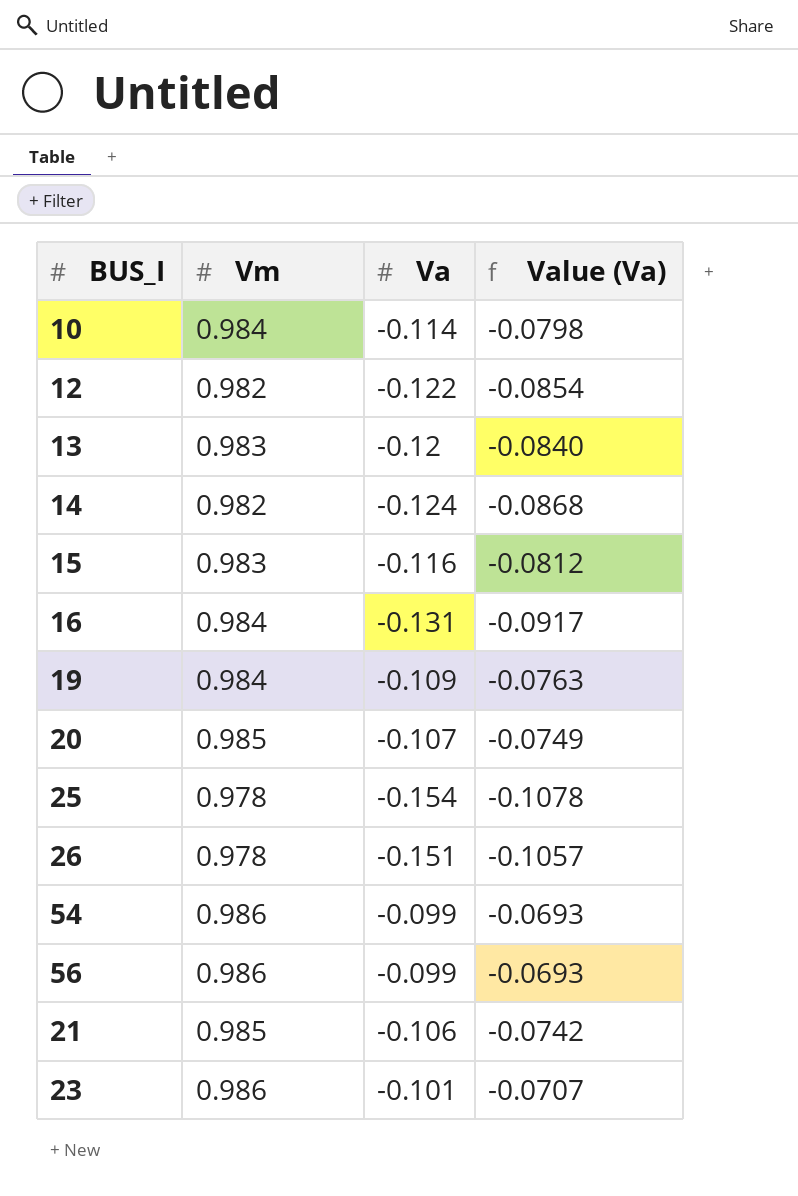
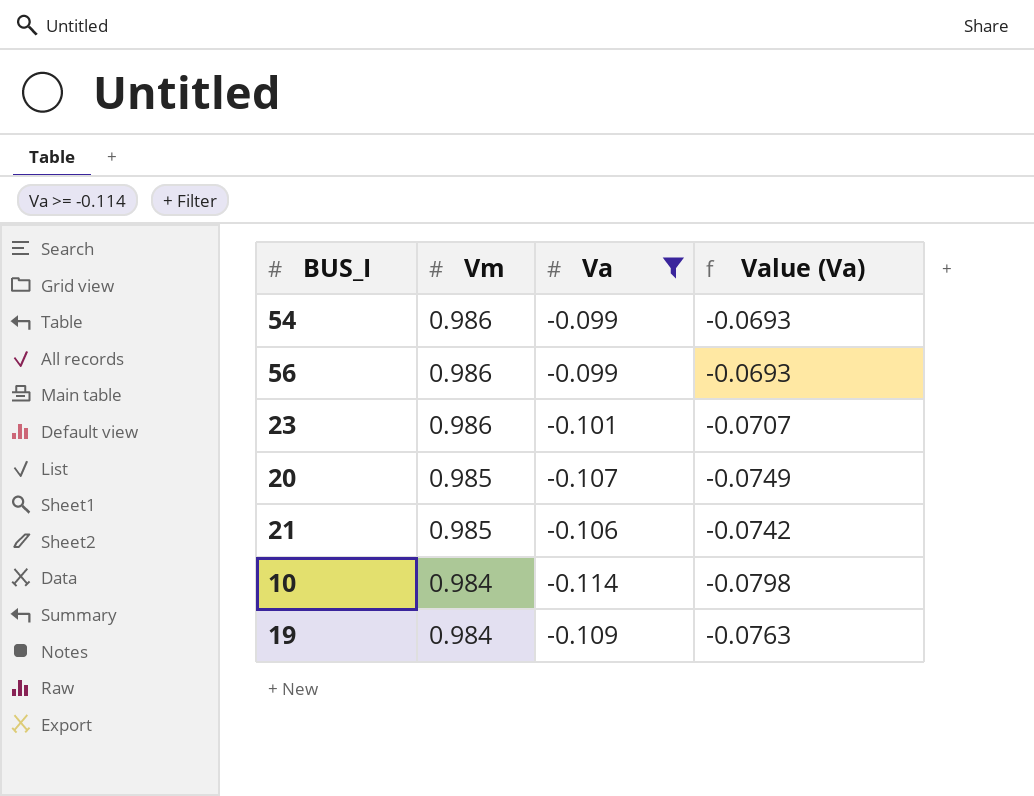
filter: none -> Va >= -0.114
row order: none -> Vm descending

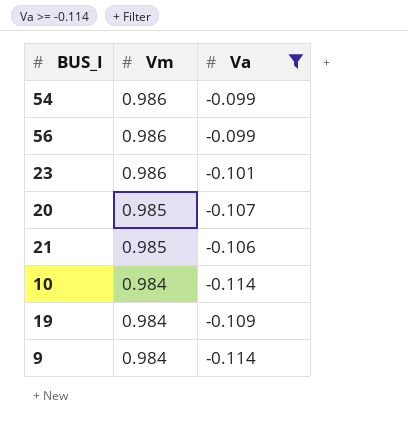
column Value (Va) | formula: [Va] * 0.7 -> none
row 9: none -> 0.984 | -0.114

